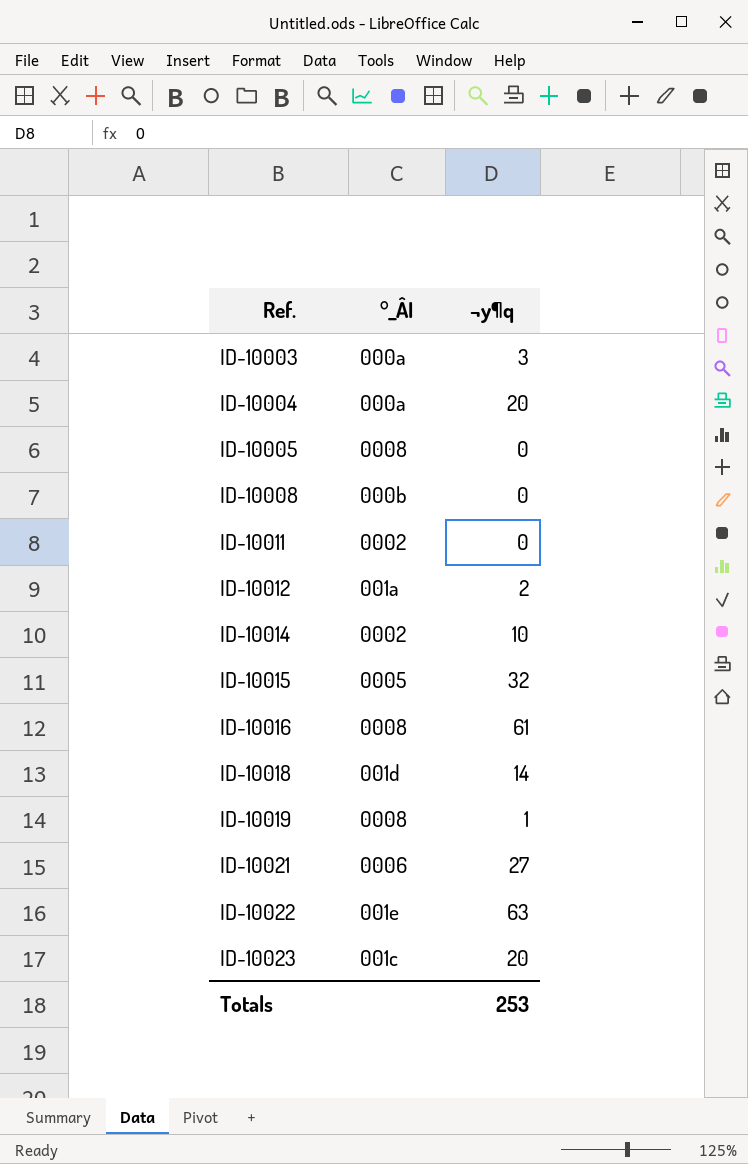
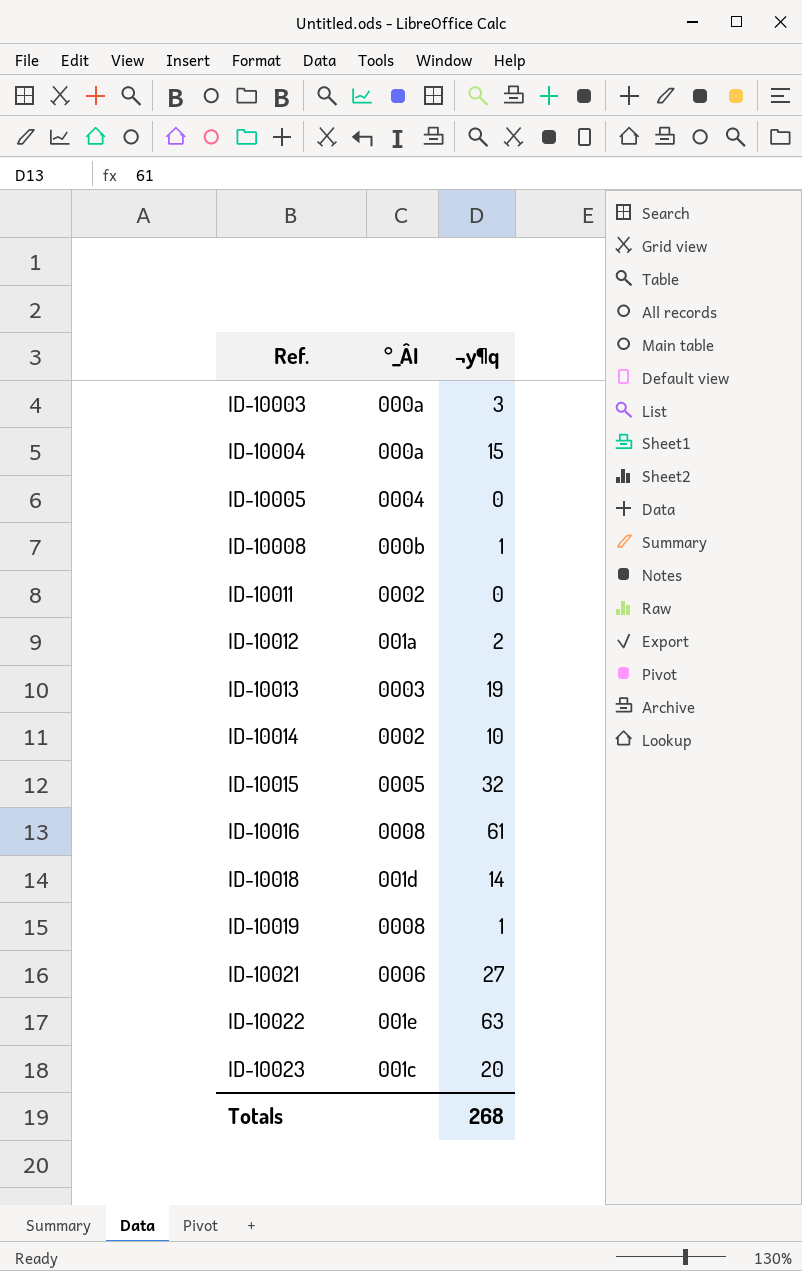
ID-10004 | ¬y¶q: 20 -> 15
ID-10005 | °_ÂI: 0008 -> 0004
ID-10008 | ¬y¶q: 0 -> 1
row ID-10013: none -> 0003 | 19
Totals | ¬y¶q: 253 -> 268

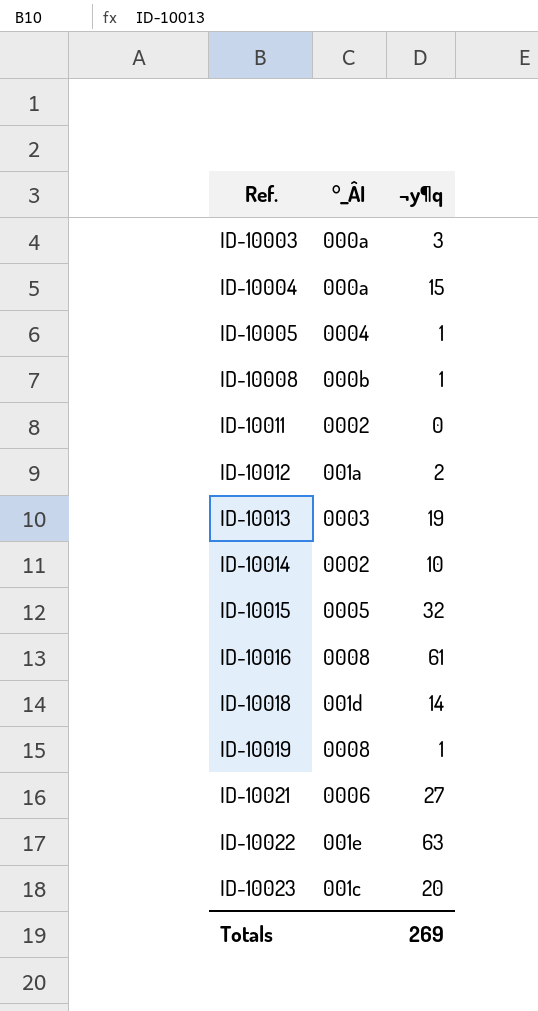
ID-10005 | ¬y¶q: 0 -> 1
Totals | ¬y¶q: 268 -> 269

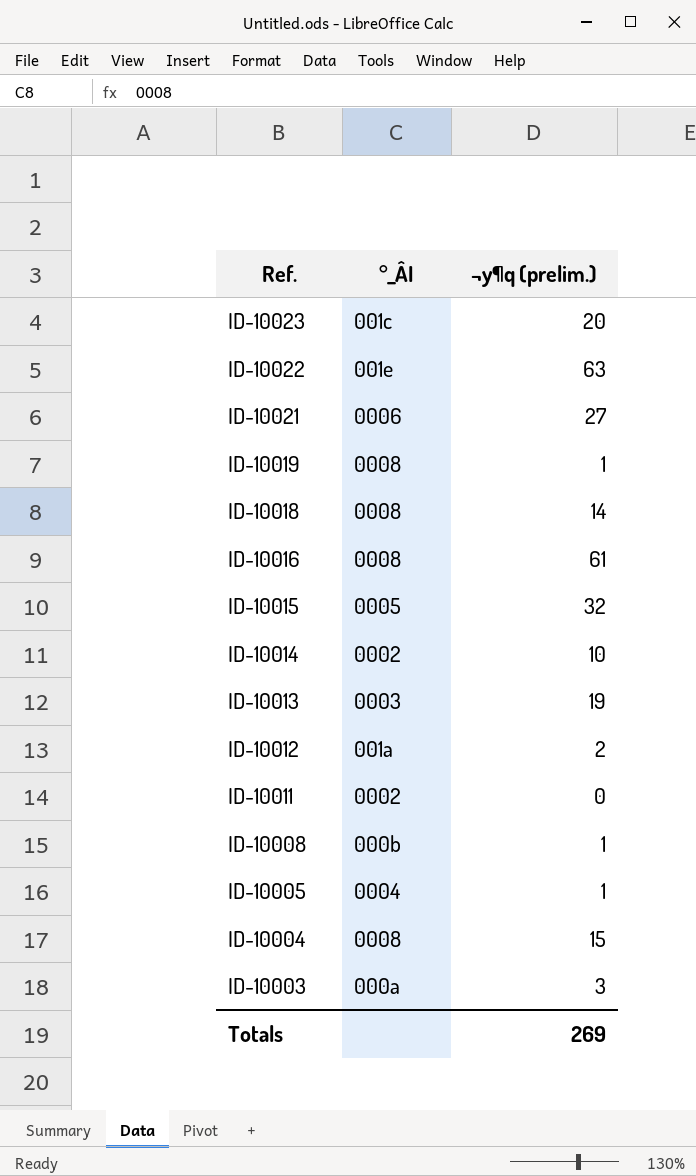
row order: Ref. ascending -> Ref. descending
column name: ¬y¶q -> ¬y¶q (prelim.)
ID-10018 | °_ÂI: 001d -> 0008
ID-10004 | °_ÂI: 000a -> 0008

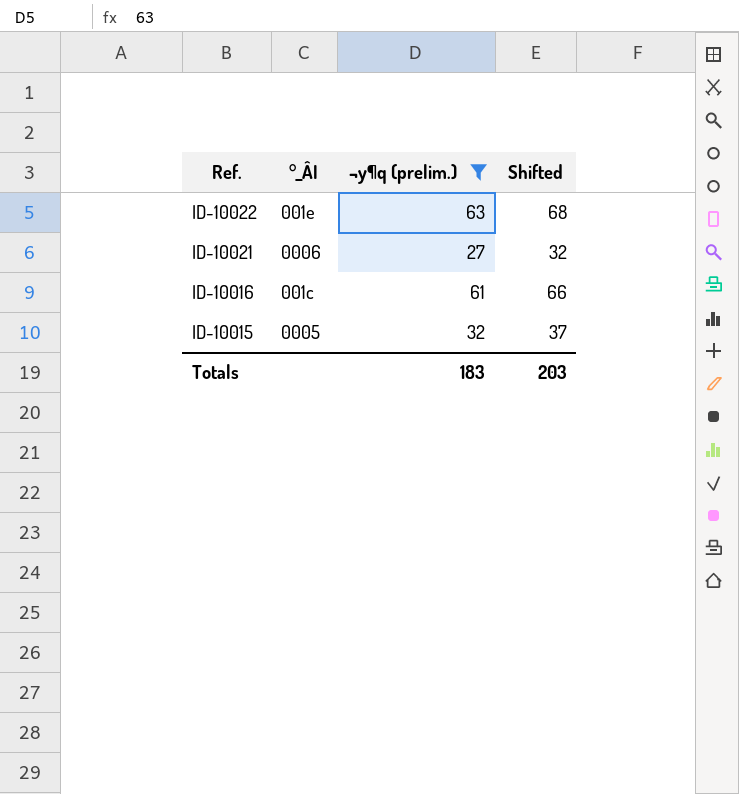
filter: none -> ¬y¶q (prelim.) >= 27
column Shifted | formula: none -> [¬y¶q (prelim.)] + 5
ID-10016 | °_ÂI: 0008 -> 001c
Totals | ¬y¶q (prelim.): 269 -> 183

